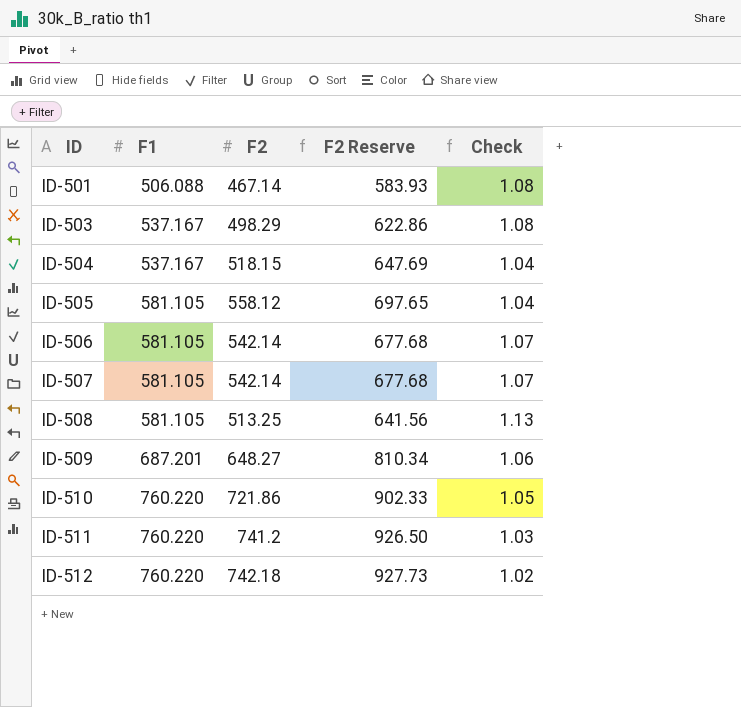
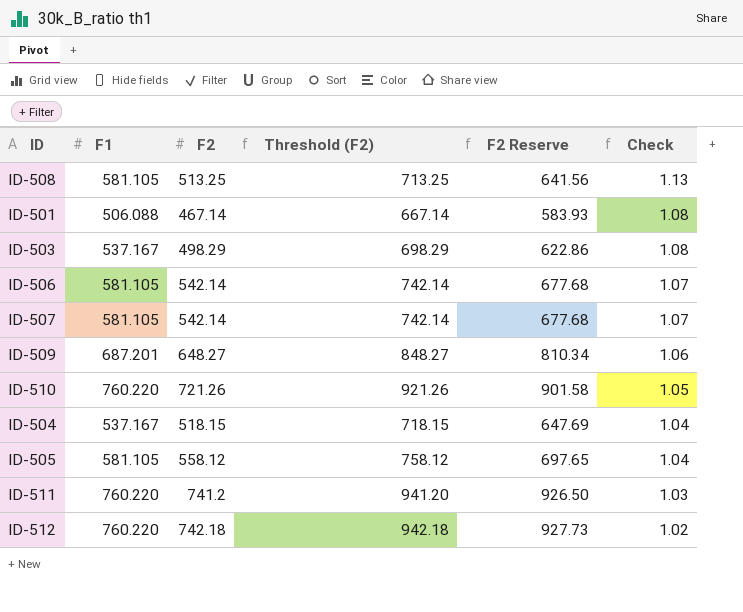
row order: ID ascending -> Check descending
column Threshold (F2) | formula: none -> [F2] + 200
ID-510 | F2: 721.86 -> 721.26
ID-510 | F2 Reserve: 902.33 -> 901.58

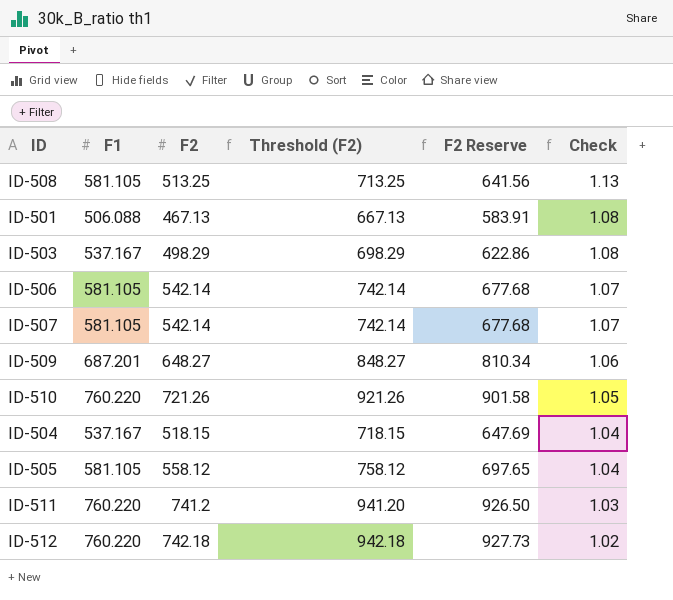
ID-501 | F2: 467.14 -> 467.13
ID-501 | Threshold (F2): 667.14 -> 667.13
ID-501 | F2 Reserve: 583.93 -> 583.91

